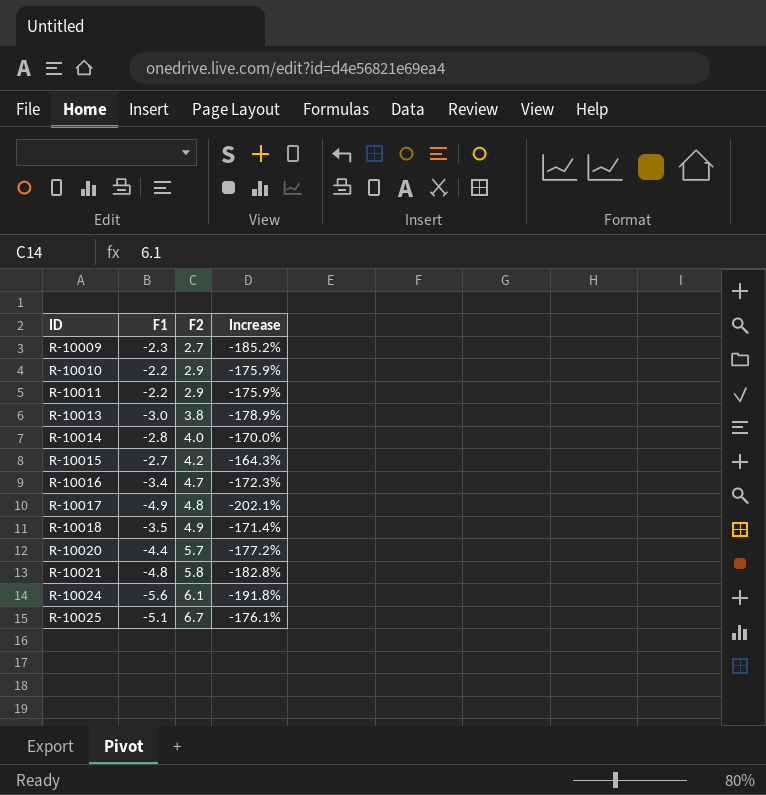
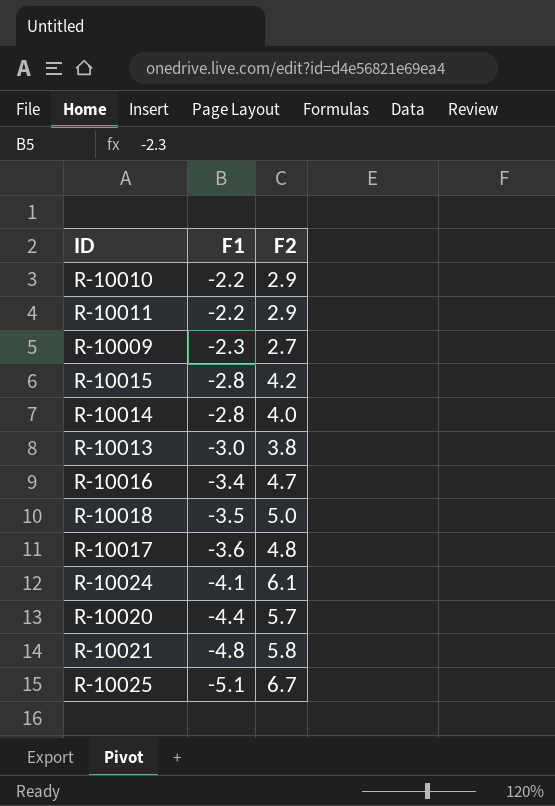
row order: ID ascending -> F1 descending
column Increase | formula: ([F1] - [F2]) / [F2] -> none
R-10015 | F1: -2.7 -> -2.8
R-10018 | F2: 4.9 -> 5.0
R-10017 | F1: -4.9 -> -3.6
R-10024 | F1: -5.6 -> -4.1

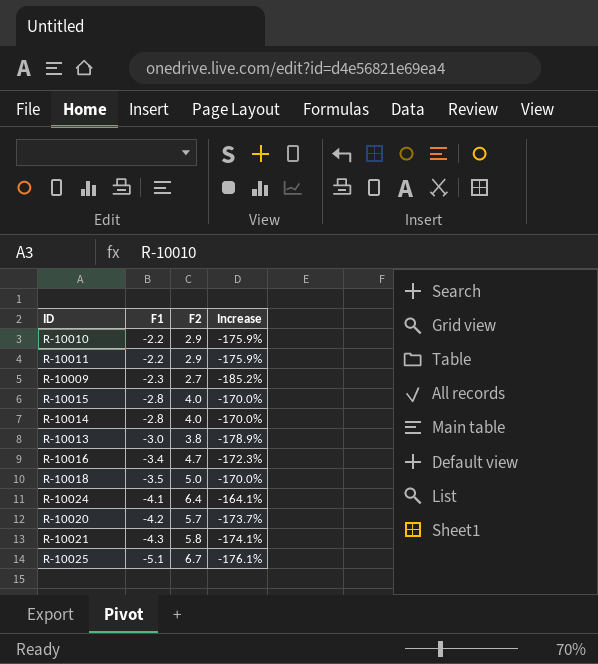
column Increase | formula: none -> ([F1] - [F2]) / [F2]
row R-10017: -3.6 | 4.8 -> none
R-10015 | F2: 4.2 -> 4.0
R-10024 | F2: 6.1 -> 6.4
R-10020 | F1: -4.4 -> -4.2
R-10021 | F1: -4.8 -> -4.3

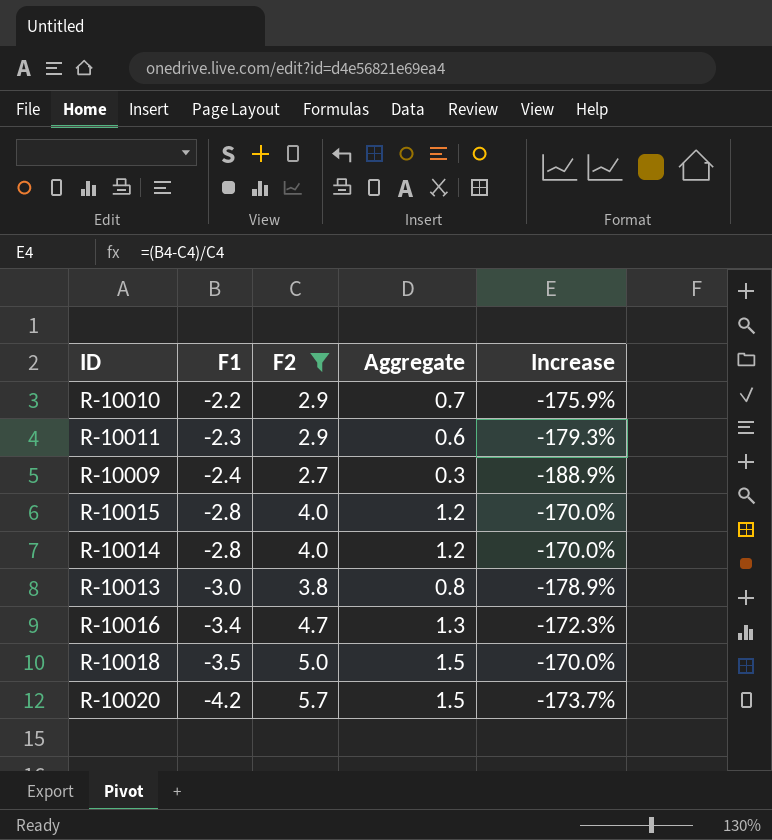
filter: none -> F2 <= 5.7
column Aggregate | formula: none -> [F1] + [F2]
R-10011 | F1: -2.2 -> -2.3
R-10011 | Increase: -175.9% -> -179.3%
R-10009 | F1: -2.3 -> -2.4
R-10009 | Increase: -185.2% -> -188.9%

